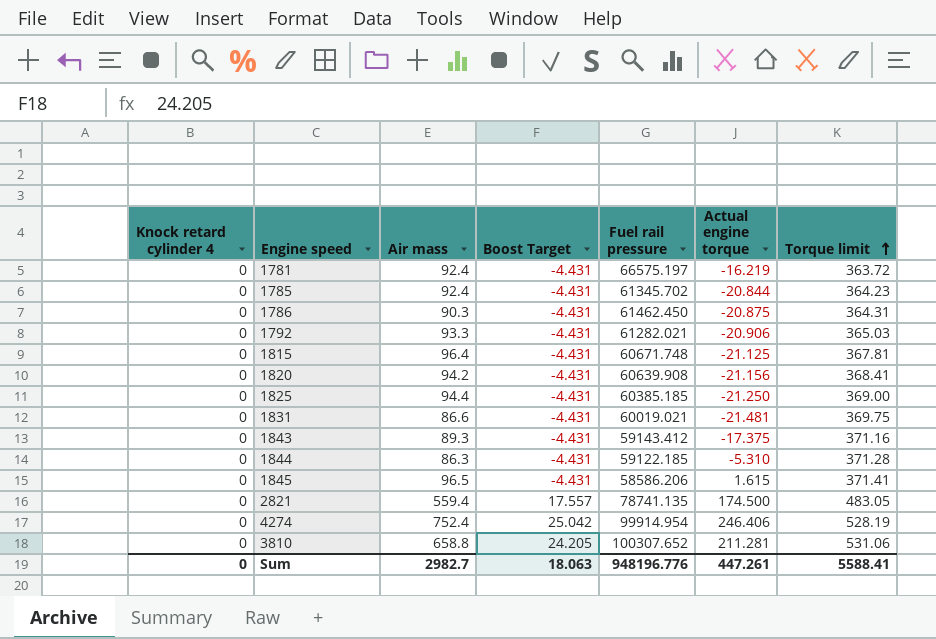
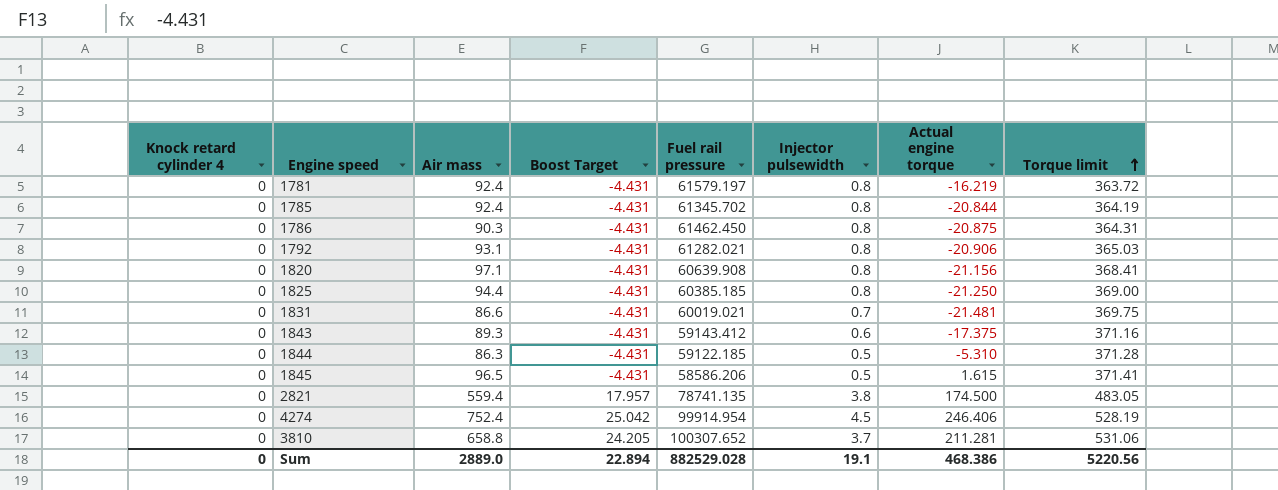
column Injector pulsewidth | position: none -> 6
row 1815: 0 | 96.4 | -4.431 | 60671.748 | -21.125 | 367.81 -> none
1781 | Fuel rail pressure: 66575.197 -> 61579.197
1785 | Torque limit: 364.23 -> 364.19
1792 | Air mass: 93.3 -> 93.1
1820 | Air mass: 94.2 -> 97.1
2821 | Boost Target: 17.557 -> 17.957
Sum | Air mass: 2982.7 -> 2889.0
Sum | Boost Target: 18.063 -> 22.894
Sum | Fuel rail pressure: 948196.776 -> 882529.028
Sum | Actual engine torque: 447.261 -> 468.386
Sum | Torque limit: 5588.41 -> 5220.56

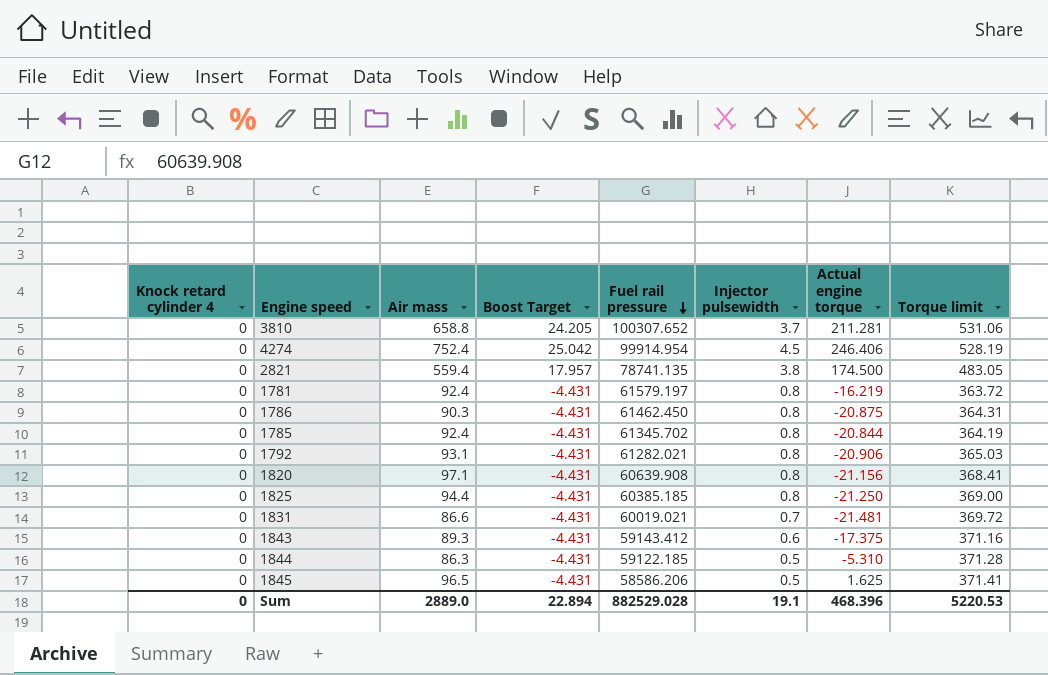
row order: Torque limit ascending -> Fuel rail pressure descending
1831 | Torque limit: 369.75 -> 369.72
1845 | Actual engine torque: 1.615 -> 1.625
Sum | Actual engine torque: 468.386 -> 468.396
Sum | Torque limit: 5220.56 -> 5220.53

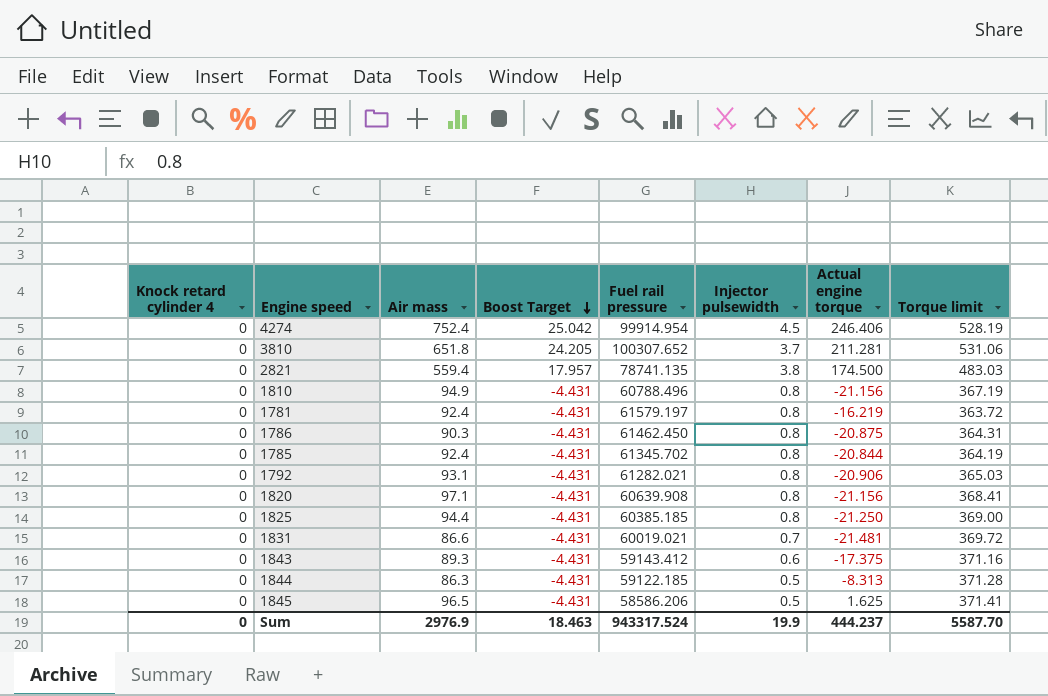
row order: Fuel rail pressure descending -> Boost Target descending
3810 | Air mass: 658.8 -> 651.8
2821 | Torque limit: 483.05 -> 483.03
row 1810: none -> 0 | 94.9 | -4.431 | 60788.496 | 0.8 | -21.156 | 367.19
1844 | Actual engine torque: -5.310 -> -8.313
Sum | Air mass: 2889.0 -> 2976.9
Sum | Boost Target: 22.894 -> 18.463
Sum | Fuel rail pressure: 882529.028 -> 943317.524
Sum | Injector pulsewidth: 19.1 -> 19.9
Sum | Actual engine torque: 468.396 -> 444.237
Sum | Torque limit: 5220.53 -> 5587.70

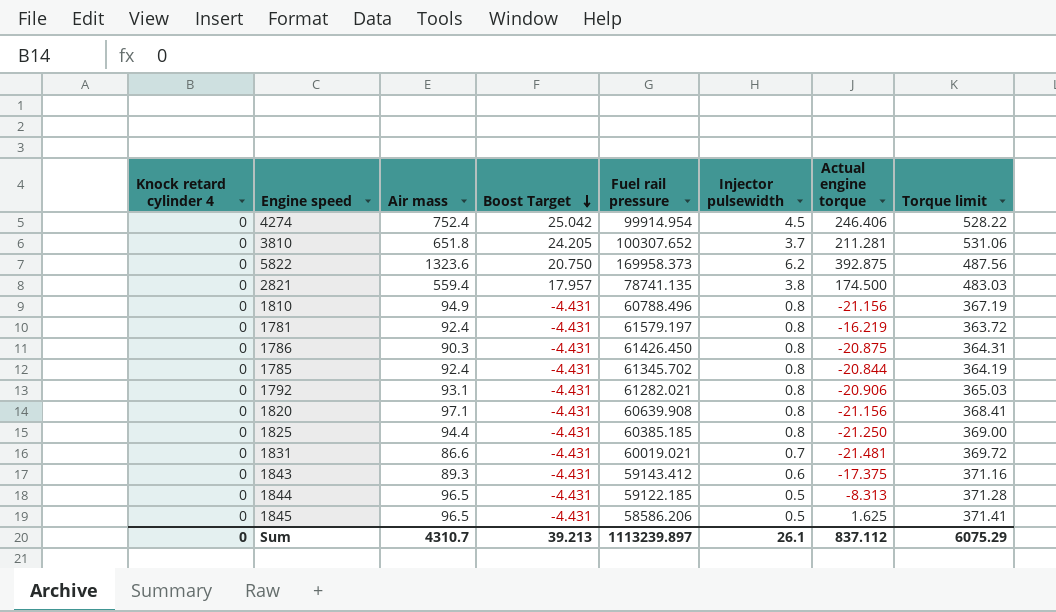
4274 | Torque limit: 528.19 -> 528.22
row 5822: none -> 0 | 1323.6 | 20.750 | 169958.373 | 6.2 | 392.875 | 487.56
1786 | Fuel rail pressure: 61462.450 -> 61426.450
1844 | Air mass: 86.3 -> 96.5
Sum | Air mass: 2976.9 -> 4310.7
Sum | Boost Target: 18.463 -> 39.213
Sum | Fuel rail pressure: 943317.524 -> 1113239.897
Sum | Injector pulsewidth: 19.9 -> 26.1
Sum | Actual engine torque: 444.237 -> 837.112
Sum | Torque limit: 5587.70 -> 6075.29

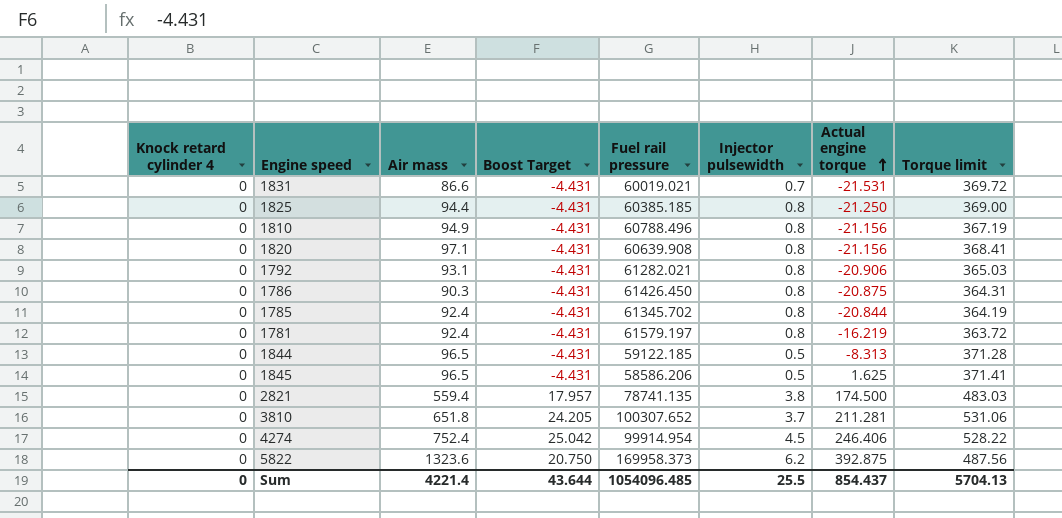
row order: Boost Target descending -> Actual engine torque ascending
row 1843: 0 | 89.3 | -4.431 | 59143.412 | 0.6 | -17.375 | 371.16 -> none
1831 | Actual engine torque: -21.481 -> -21.531
Sum | Air mass: 4310.7 -> 4221.4
Sum | Boost Target: 39.213 -> 43.644
Sum | Fuel rail pressure: 1113239.897 -> 1054096.485
Sum | Injector pulsewidth: 26.1 -> 25.5
Sum | Actual engine torque: 837.112 -> 854.437
Sum | Torque limit: 6075.29 -> 5704.13

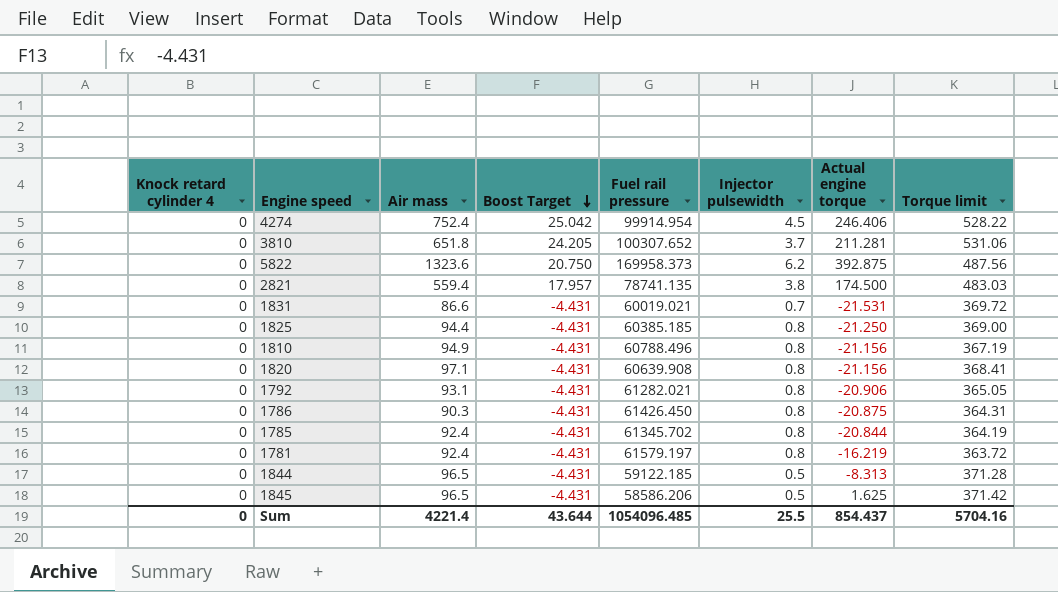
row order: Actual engine torque ascending -> Boost Target descending
1792 | Torque limit: 365.03 -> 365.05
1845 | Torque limit: 371.41 -> 371.42
Sum | Torque limit: 5704.13 -> 5704.16

